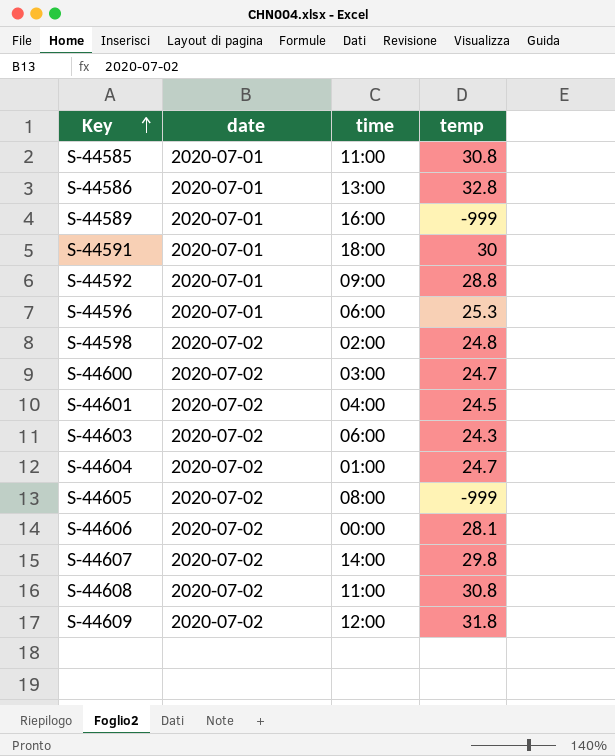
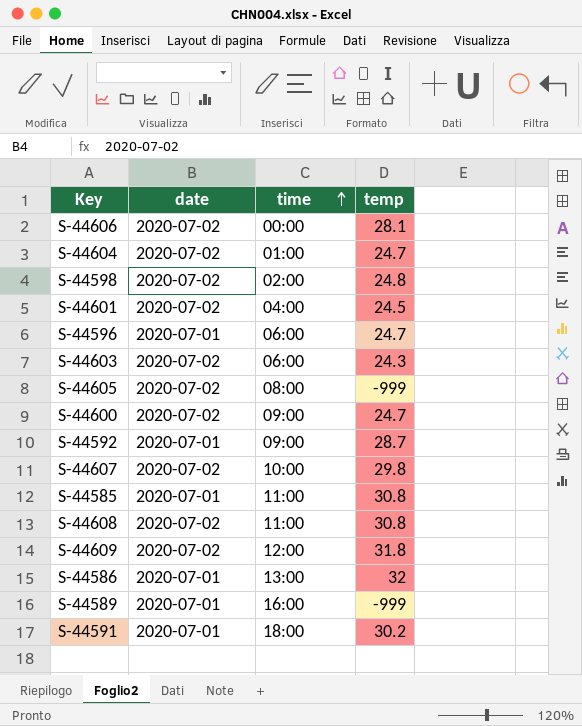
row order: Key ascending -> time ascending
S-44596 | temp: 25.3 -> 24.7
S-44600 | time: 03:00 -> 09:00
S-44592 | temp: 28.8 -> 28.7
S-44607 | time: 14:00 -> 10:00
S-44586 | temp: 32.8 -> 32
S-44591 | temp: 30 -> 30.2

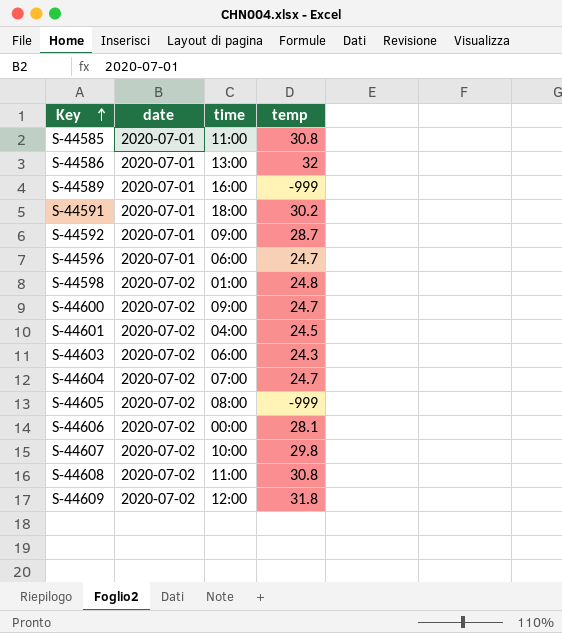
row order: time ascending -> Key ascending
S-44598 | time: 02:00 -> 01:00
S-44604 | time: 01:00 -> 07:00

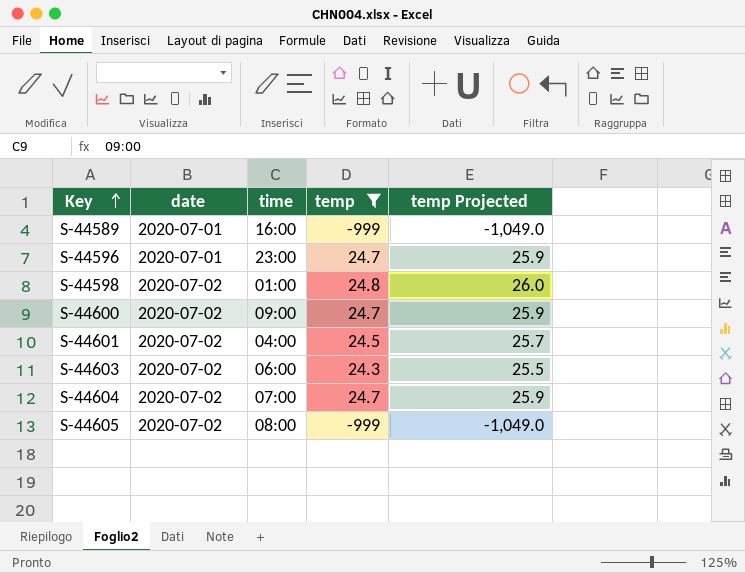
filter: none -> temp <= 24.8
column temp Projected | formula: none -> [temp] * 1.05
S-44596 | time: 06:00 -> 23:00

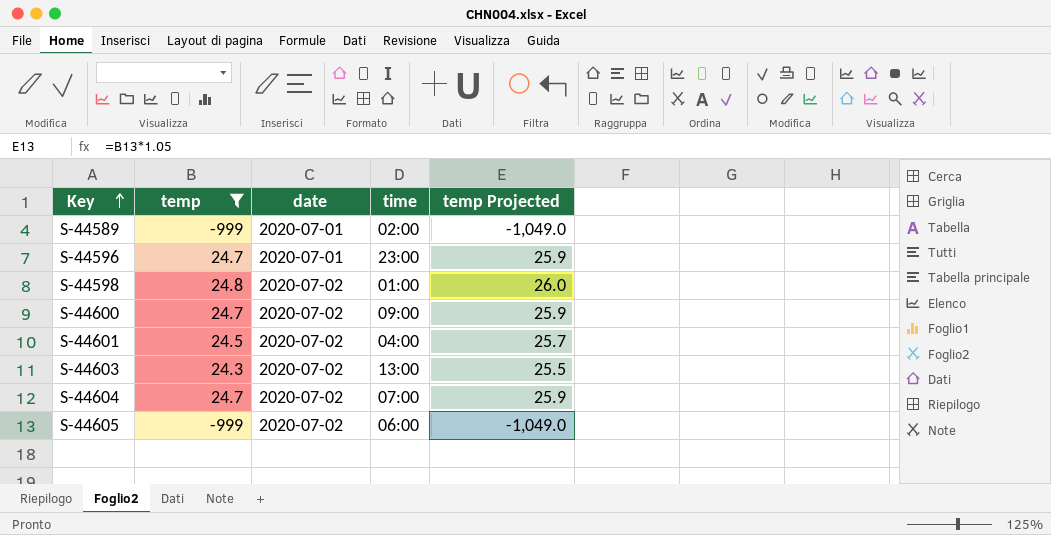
column temp | position: 4 -> 2
S-44589 | time: 16:00 -> 02:00
S-44603 | time: 06:00 -> 13:00
S-44605 | time: 08:00 -> 06:00

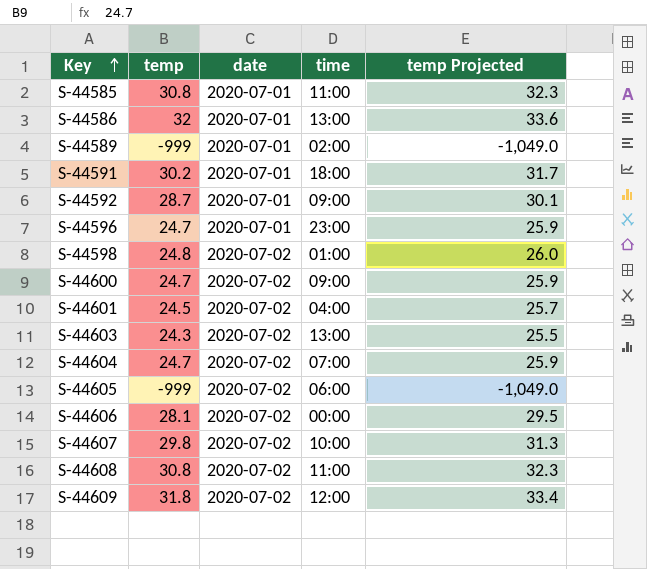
filter: temp <= 24.8 -> none

